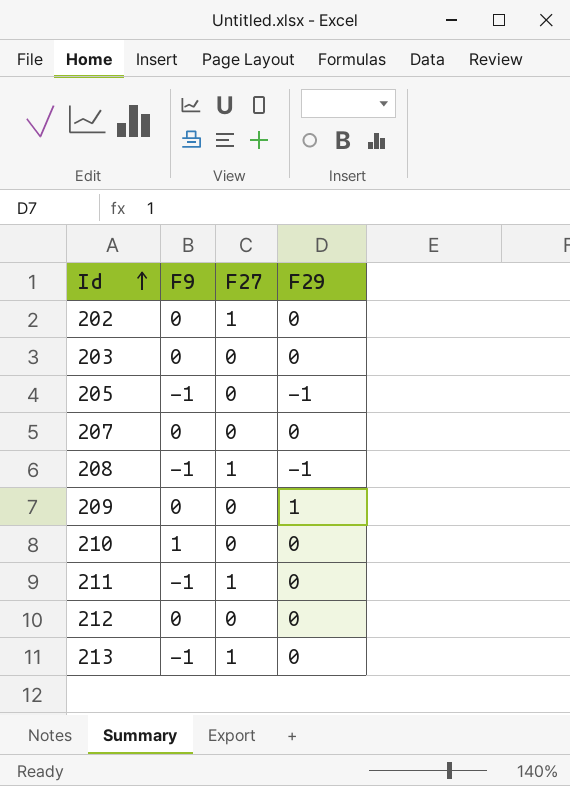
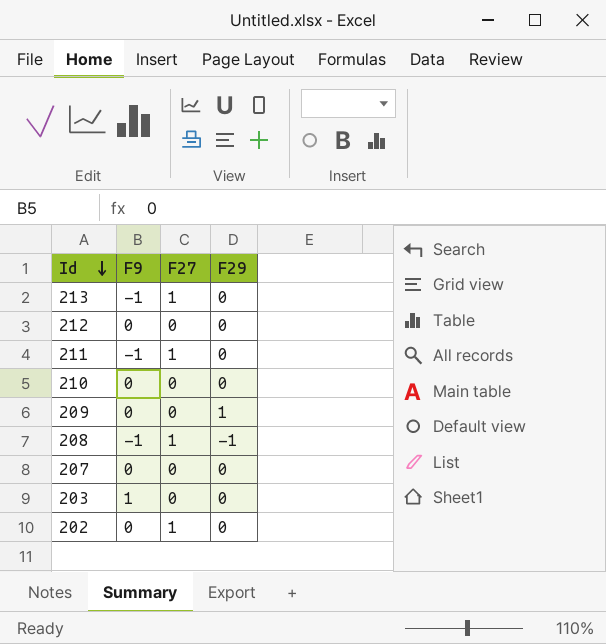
row order: Id ascending -> Id descending
row 205: -1 | 0 | -1 -> none
210 | F9: 1 -> 0
203 | F9: 0 -> 1

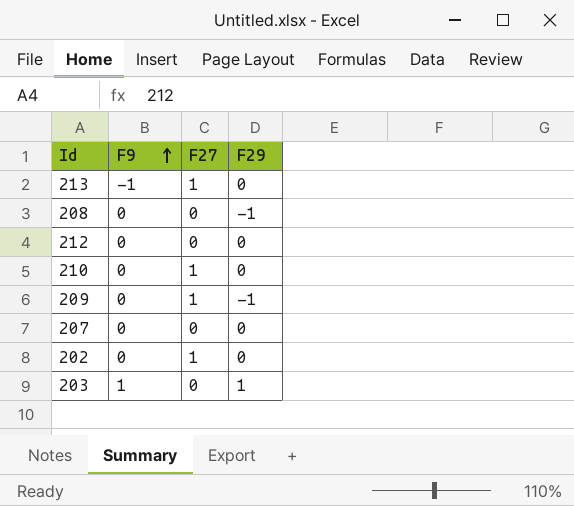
row order: Id descending -> F9 ascending
row 211: -1 | 1 | 0 -> none
208 | F9: -1 -> 0
208 | F27: 1 -> 0
210 | F27: 0 -> 1
209 | F27: 0 -> 1
209 | F29: 1 -> -1
203 | F29: 0 -> 1

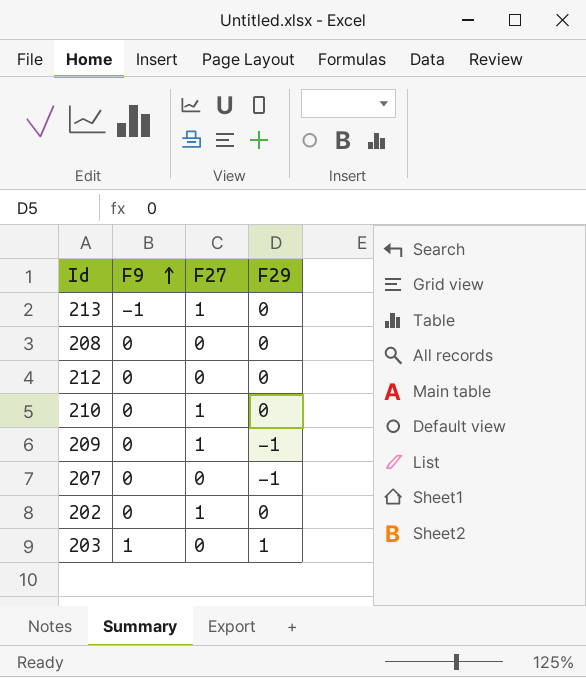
208 | F29: -1 -> 0
207 | F29: 0 -> -1

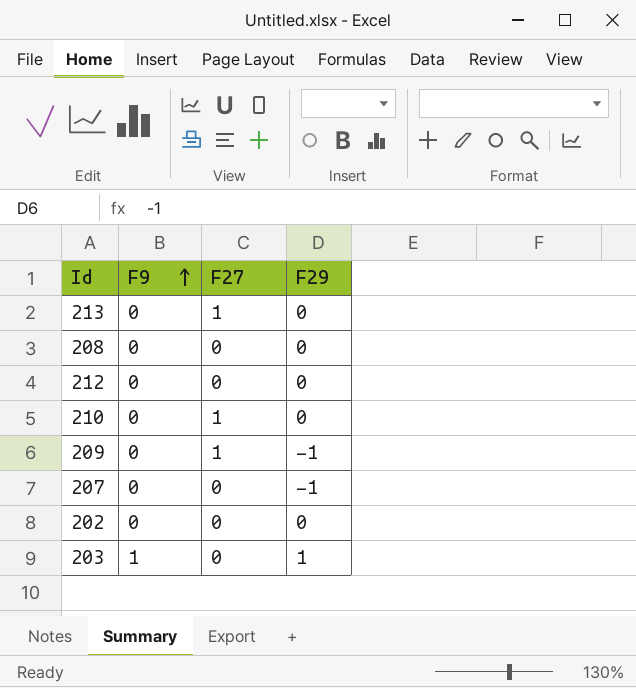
213 | F9: -1 -> 0
202 | F27: 1 -> 0

